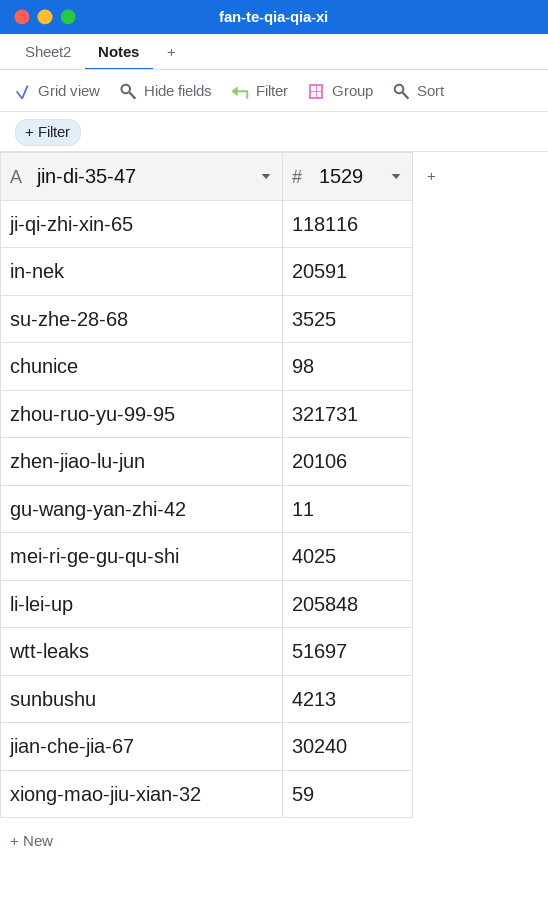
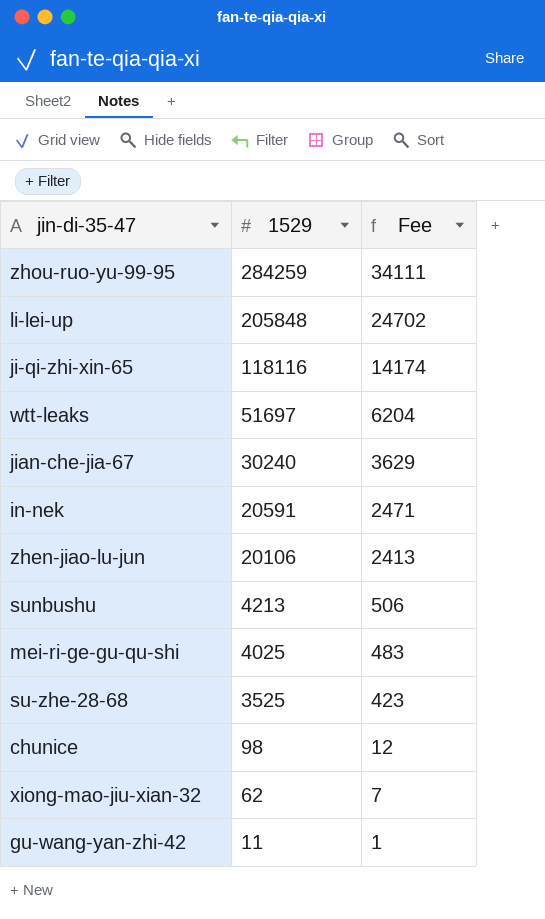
row order: none -> 1529 descending
column Fee | formula: none -> [1529] * 0.12
zhou-ruo-yu-99-95 | 1529: 321731 -> 284259
xiong-mao-jiu-xian-32 | 1529: 59 -> 62

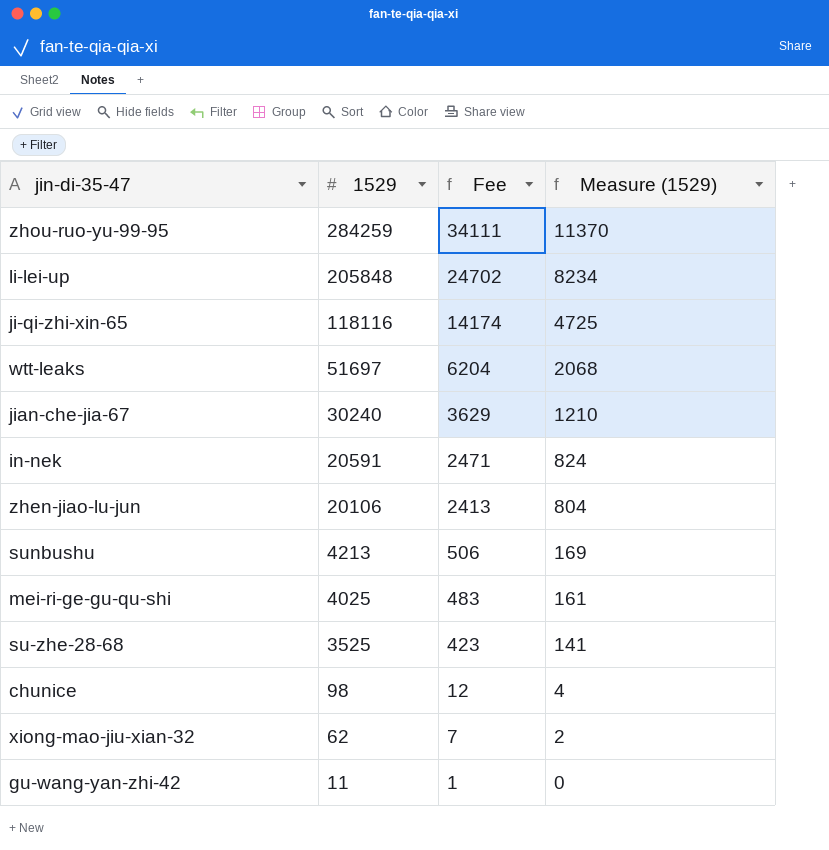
column Measure (1529) | formula: none -> [1529] * 0.04

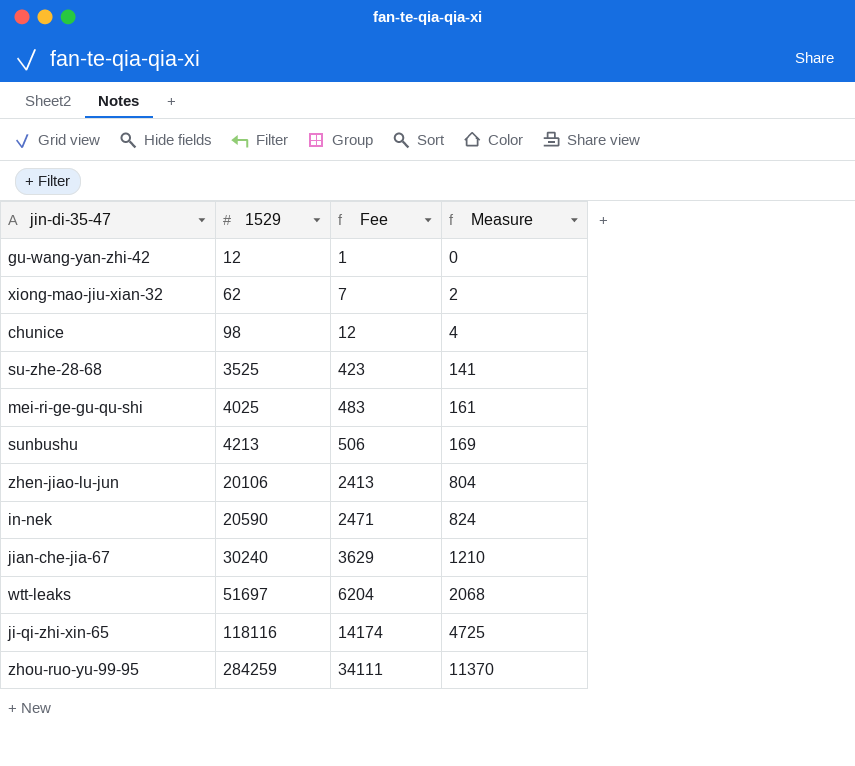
row order: 1529 descending -> 1529 ascending
column name: Measure (1529) -> Measure
row li-lei-up: 205848 | 24702 | 8234 -> none
gu-wang-yan-zhi-42 | 1529: 11 -> 12
in-nek | 1529: 20591 -> 20590

